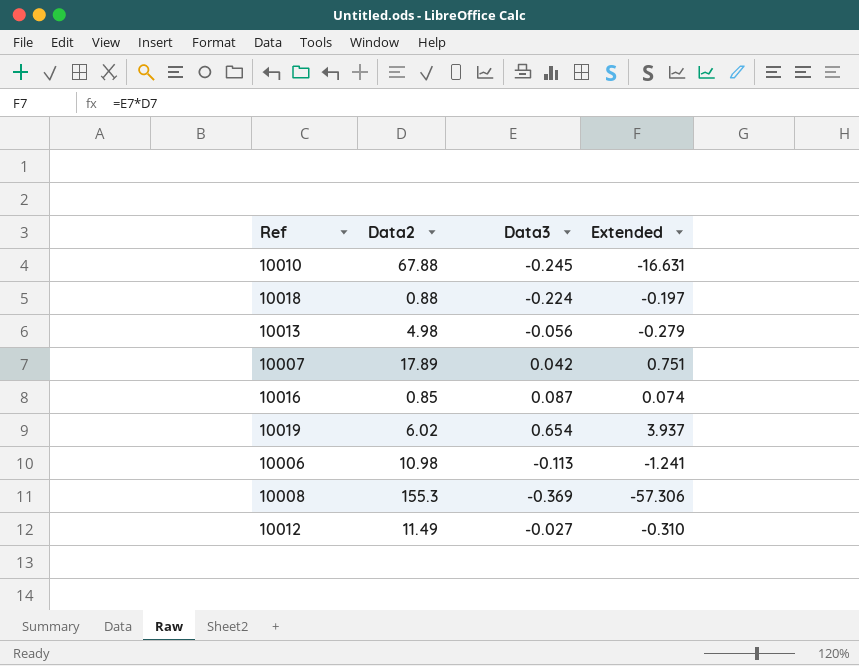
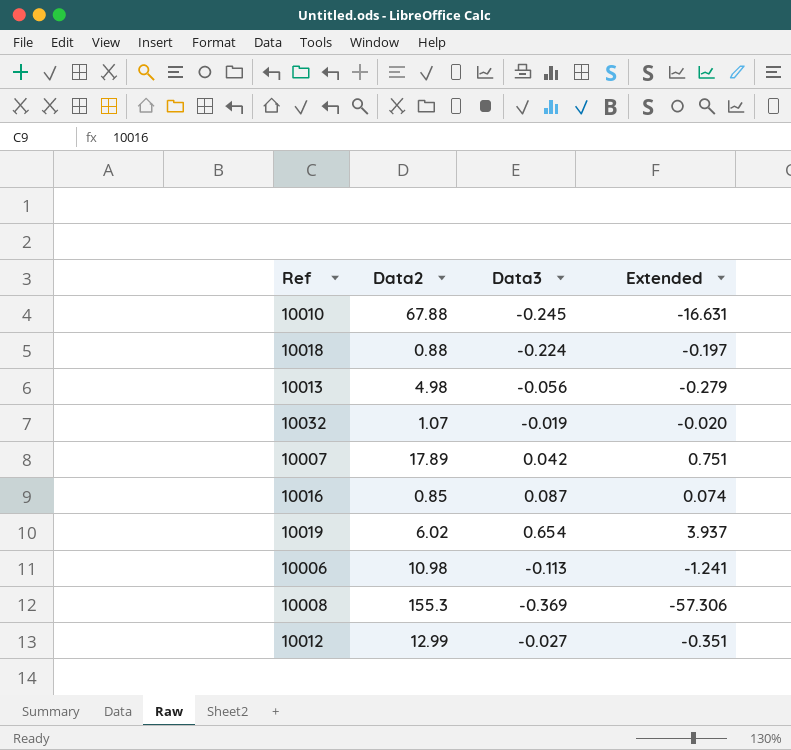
row 10032: none -> 1.07 | -0.019 | -0.020
10012 | Data2: 11.49 -> 12.99
10012 | Extended: -0.310 -> -0.351

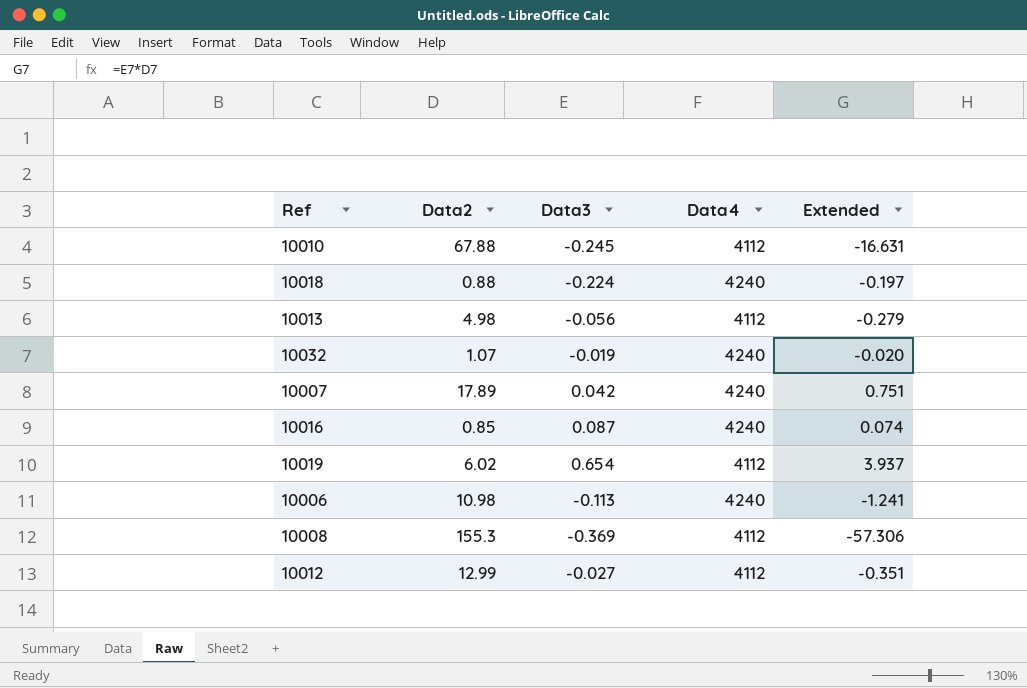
column Data4 | position: none -> 4

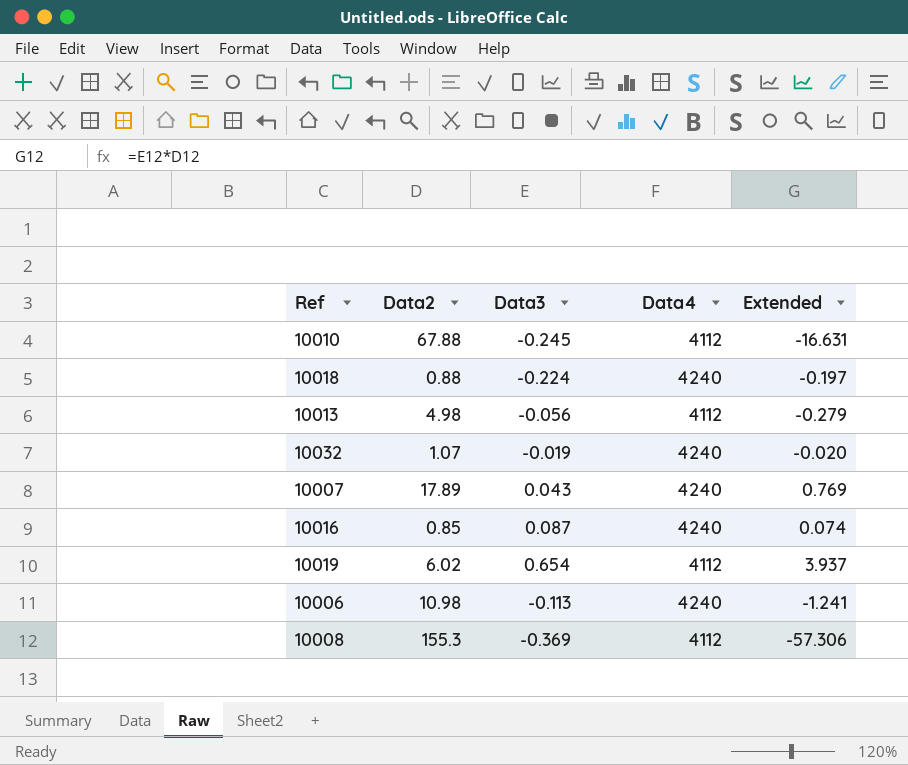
row 10012: 12.99 | -0.027 | 4112 | -0.351 -> none
10007 | Data3: 0.042 -> 0.043
10007 | Extended: 0.751 -> 0.769

